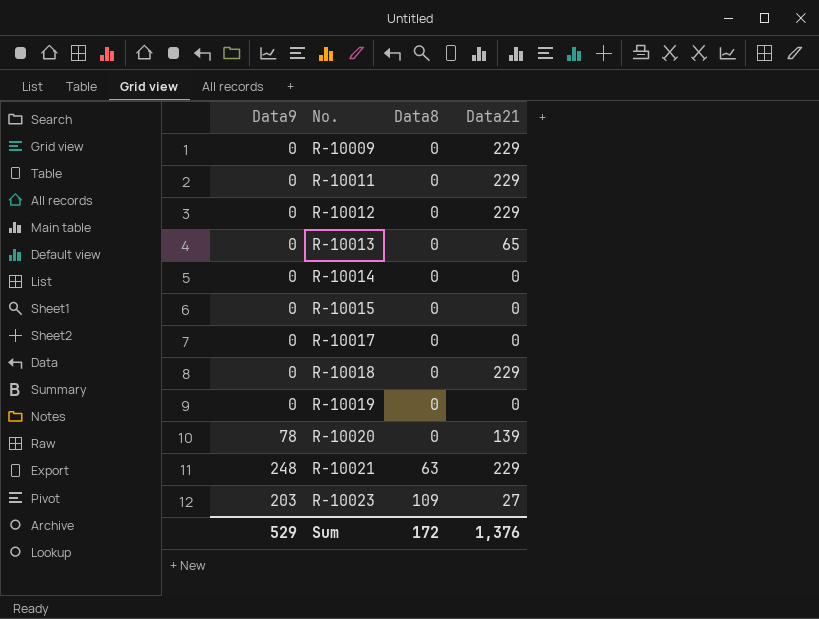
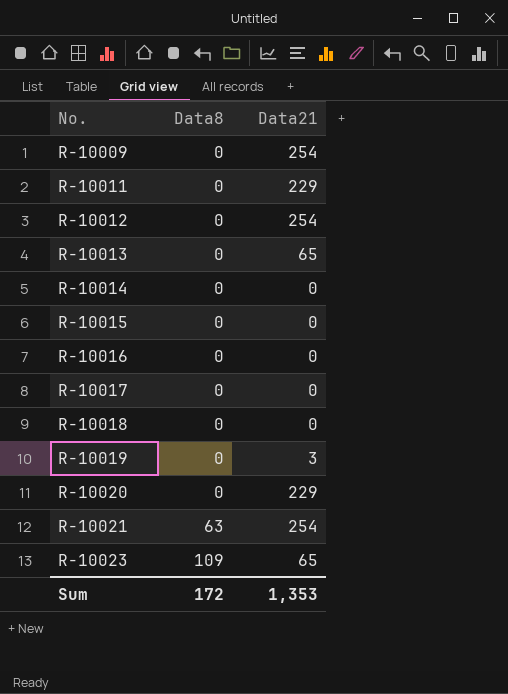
column Data9 | position: 1 -> none
R-10009 | Data21: 229 -> 254
R-10012 | Data21: 229 -> 254
row R-10016: none -> 0 | 0
R-10018 | Data21: 229 -> 0
R-10019 | Data21: 0 -> 3
R-10020 | Data21: 139 -> 229
R-10021 | Data21: 229 -> 254
R-10023 | Data21: 27 -> 65
Sum | Data21: 1,376 -> 1,353

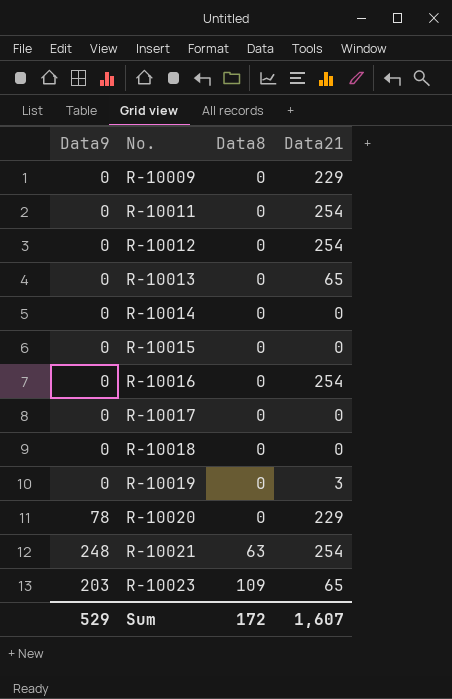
column Data9 | position: none -> 1
R-10009 | Data21: 254 -> 229
R-10011 | Data21: 229 -> 254
R-10016 | Data21: 0 -> 254
Sum | Data21: 1,353 -> 1,607

